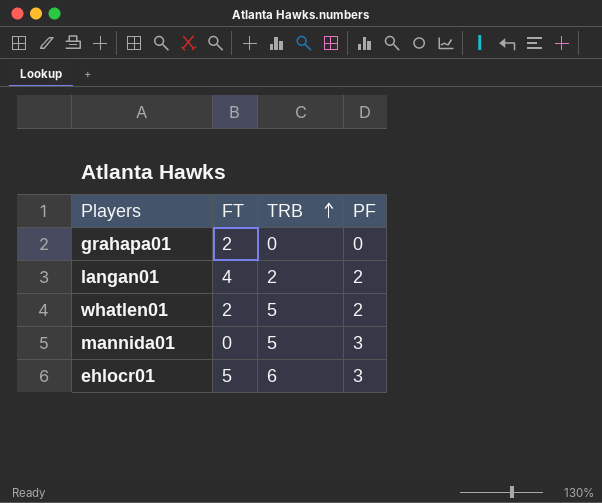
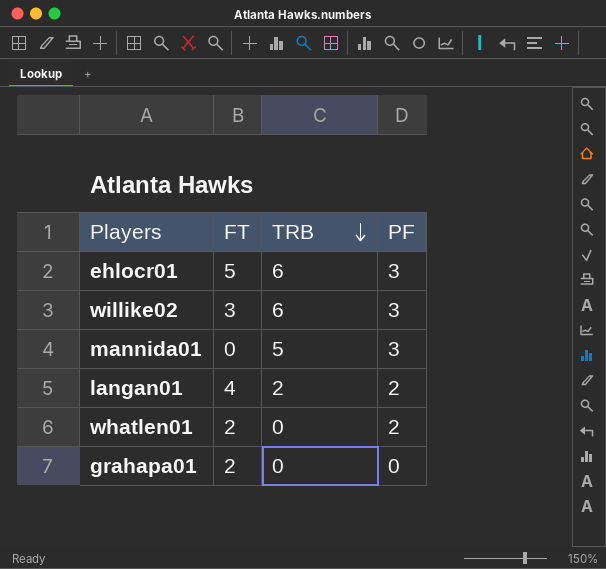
row order: TRB ascending -> TRB descending
row willike02: none -> 3 | 6 | 3
whatlen01 | TRB: 5 -> 0

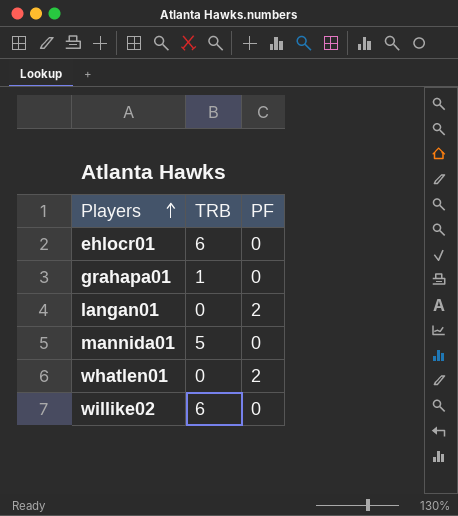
row order: TRB descending -> Players ascending
column FT | position: 2 -> none
ehlocr01 | PF: 3 -> 0
grahapa01 | TRB: 0 -> 1
langan01 | TRB: 2 -> 0
mannida01 | PF: 3 -> 0
willike02 | PF: 3 -> 0

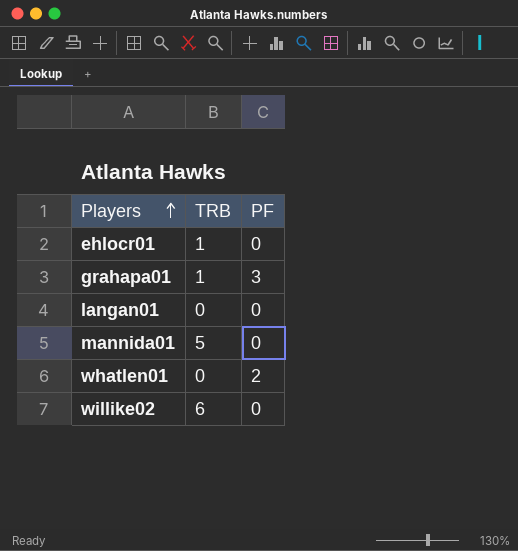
ehlocr01 | TRB: 6 -> 1
grahapa01 | PF: 0 -> 3
langan01 | PF: 2 -> 0

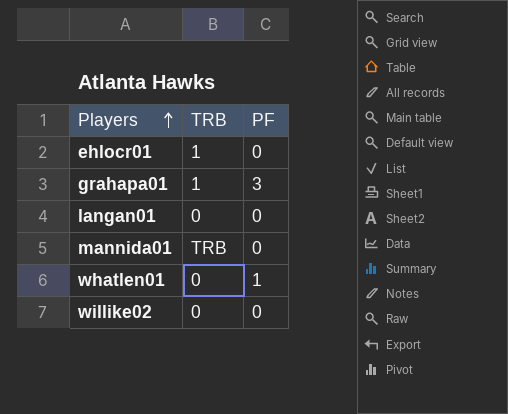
mannida01 | TRB: 5 -> TRB
whatlen01 | PF: 2 -> 1
willike02 | TRB: 6 -> 0

